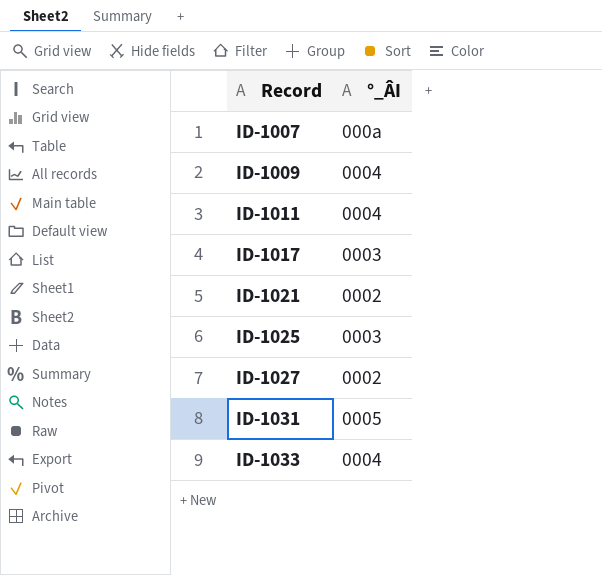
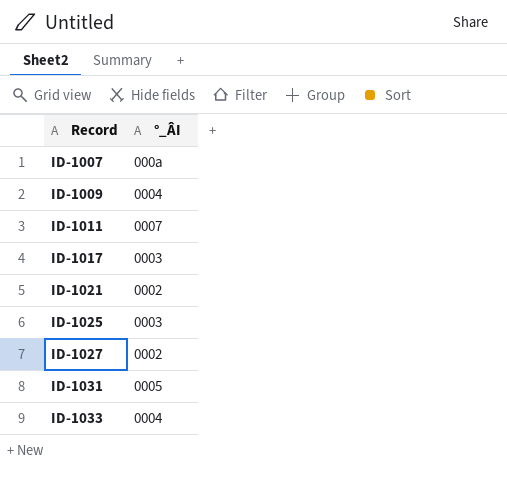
ID-1011 | °_ÂI: 0004 -> 0007

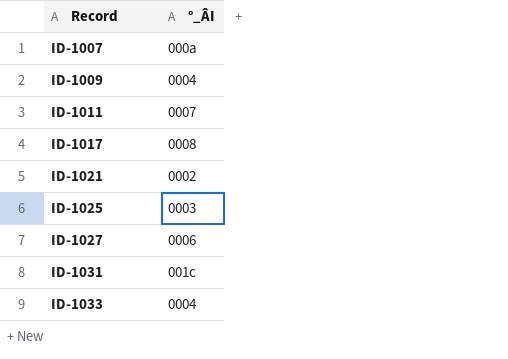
ID-1017 | °_ÂI: 0003 -> 0008
ID-1027 | °_ÂI: 0002 -> 0006
ID-1031 | °_ÂI: 0005 -> 001c

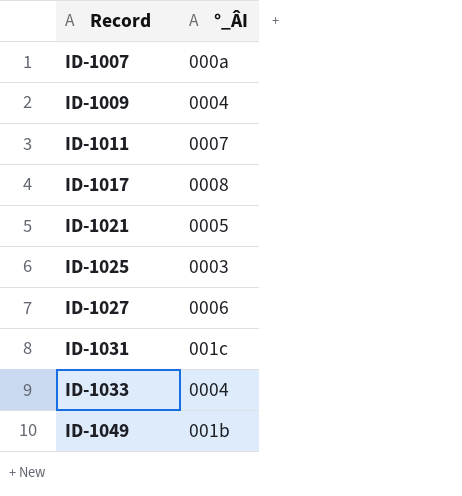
ID-1021 | °_ÂI: 0002 -> 0005
row ID-1049: none -> 001b

